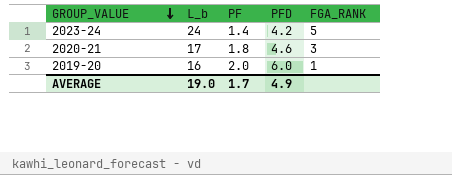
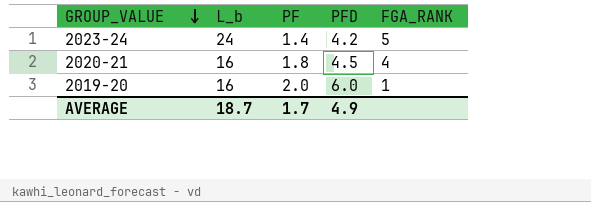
2020-21 | L_b: 17 -> 16
2020-21 | PFD: 4.6 -> 4.5
2020-21 | FGA_RANK: 3 -> 4
AVERAGE | L_b: 19.0 -> 18.7

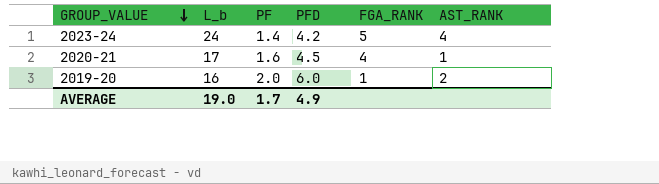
column AST_RANK | position: none -> 6
2020-21 | L_b: 16 -> 17
2020-21 | PF: 1.8 -> 1.6
AVERAGE | L_b: 18.7 -> 19.0

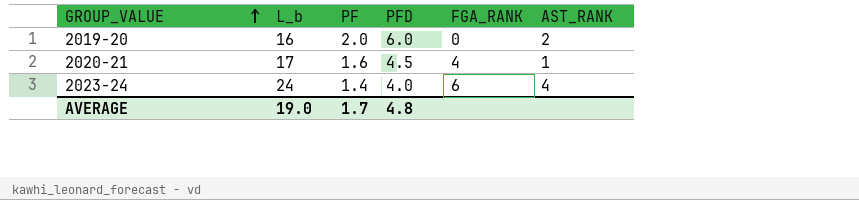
row order: GROUP_VALUE descending -> GROUP_VALUE ascending
2019-20 | FGA_RANK: 1 -> 0
2023-24 | PFD: 4.2 -> 4.0
2023-24 | FGA_RANK: 5 -> 6
AVERAGE | PFD: 4.9 -> 4.8

